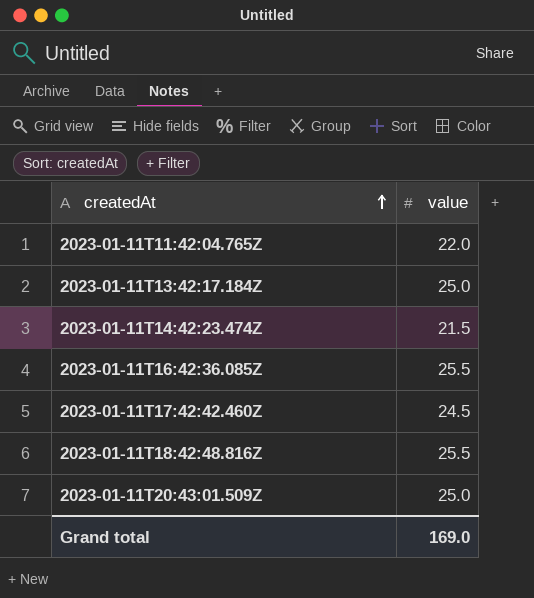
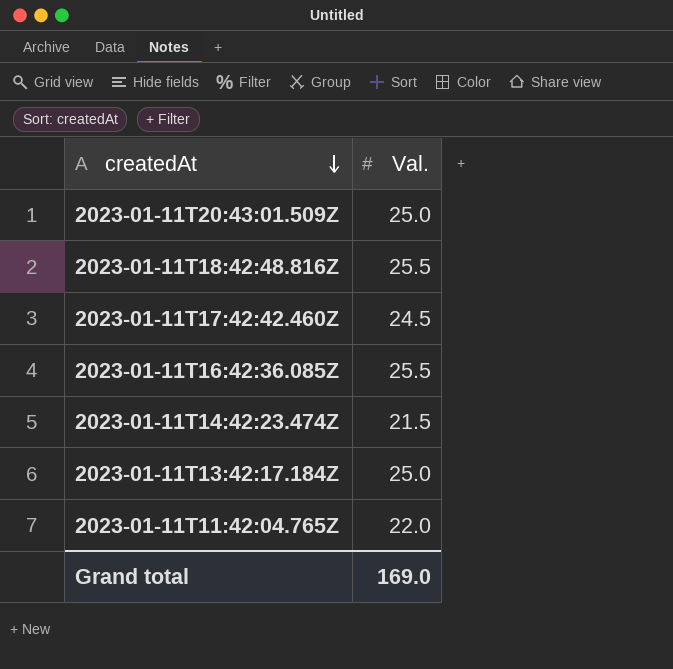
row order: createdAt ascending -> createdAt descending
column name: value -> Val.

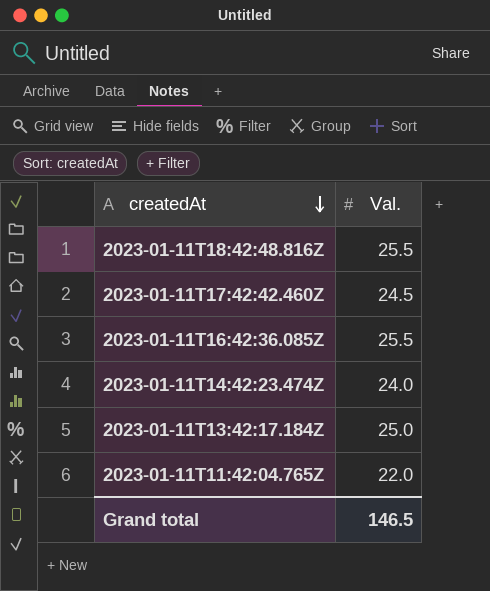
row 2023-01-11T20:43:01.509Z: 25.0 -> none
2023-01-11T14:42:23.474Z | Val.: 21.5 -> 24.0
Grand total | Val.: 169.0 -> 146.5

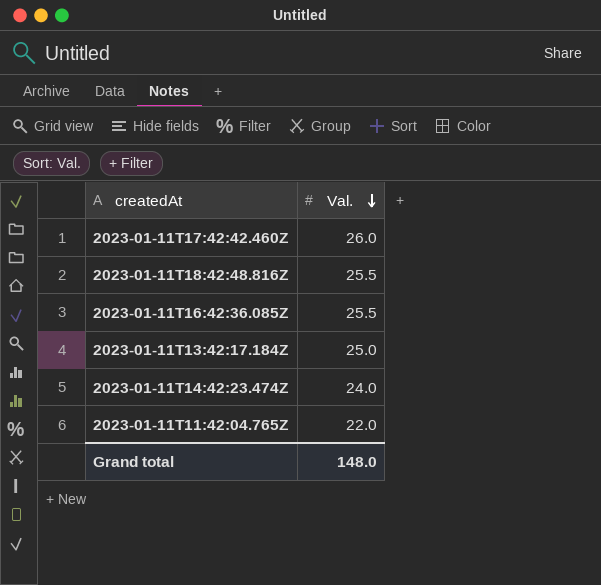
row order: createdAt descending -> Val. descending
2023-01-11T17:42:42.460Z | Val.: 24.5 -> 26.0
Grand total | Val.: 146.5 -> 148.0

